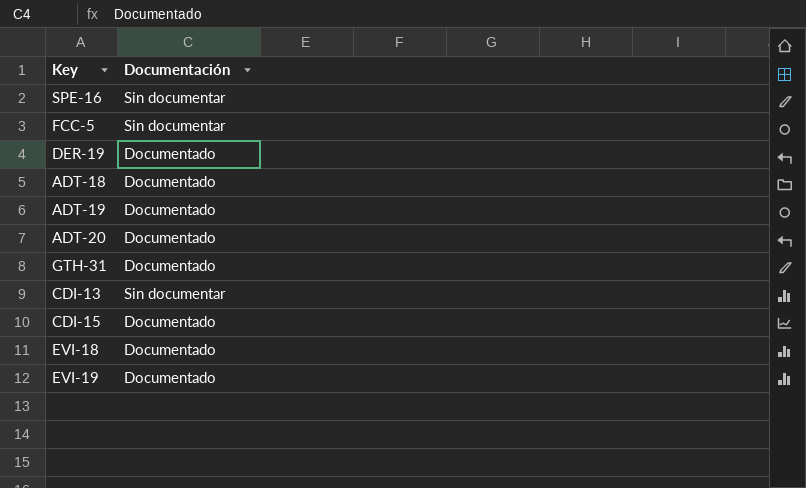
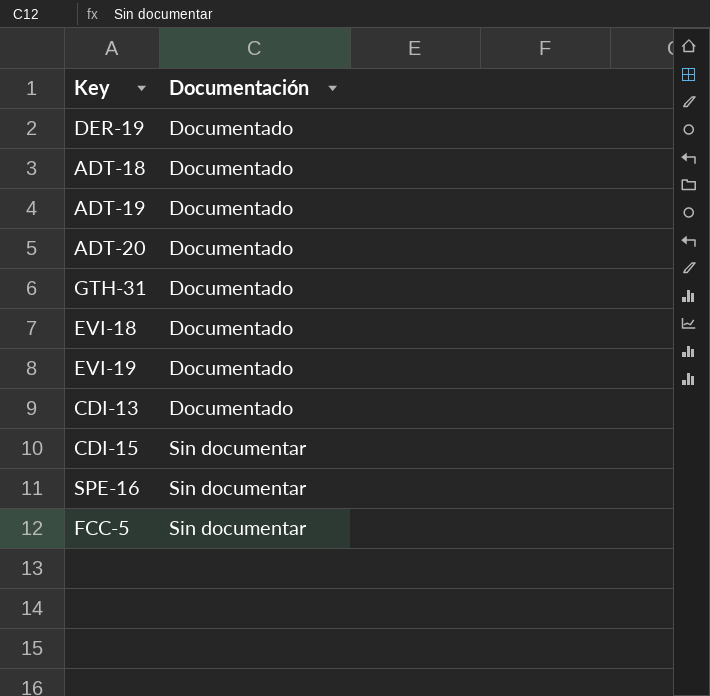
row order: none -> Documentación ascending
CDI-13 | Documentación: Sin documentar -> Documentado
CDI-15 | Documentación: Documentado -> Sin documentar

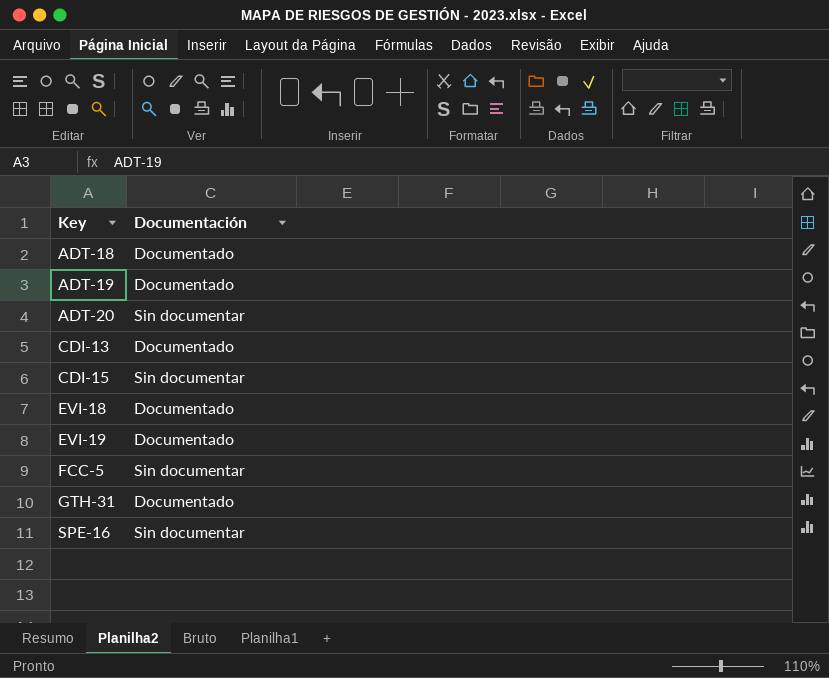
row order: Documentación ascending -> Key ascending
row DER-19: Documentado -> none
ADT-20 | Documentación: Documentado -> Sin documentar

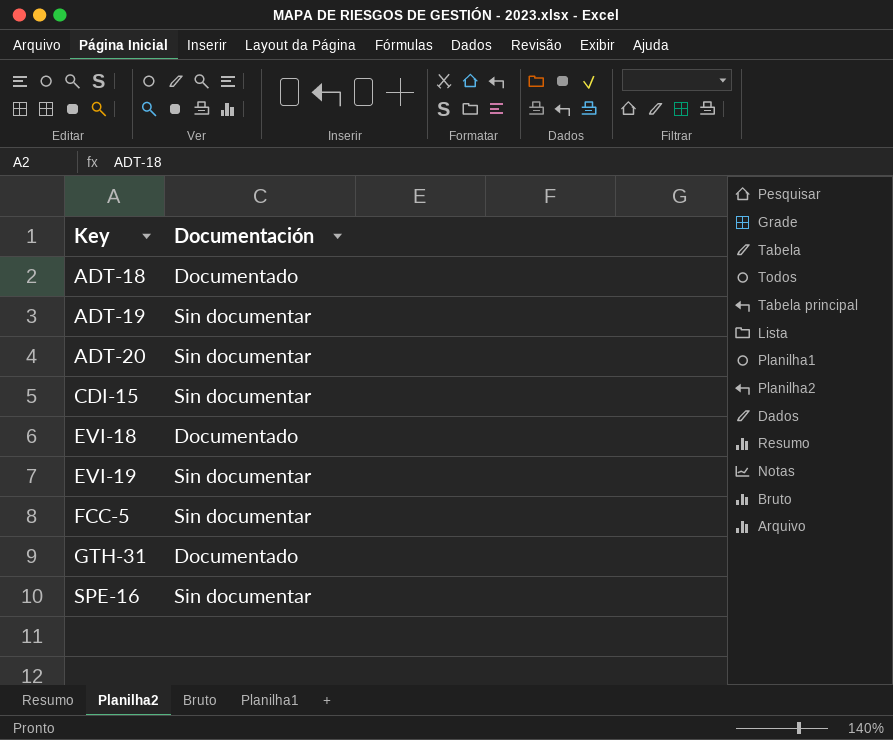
row CDI-13: Documentado -> none
ADT-19 | Documentación: Documentado -> Sin documentar
EVI-19 | Documentación: Documentado -> Sin documentar

